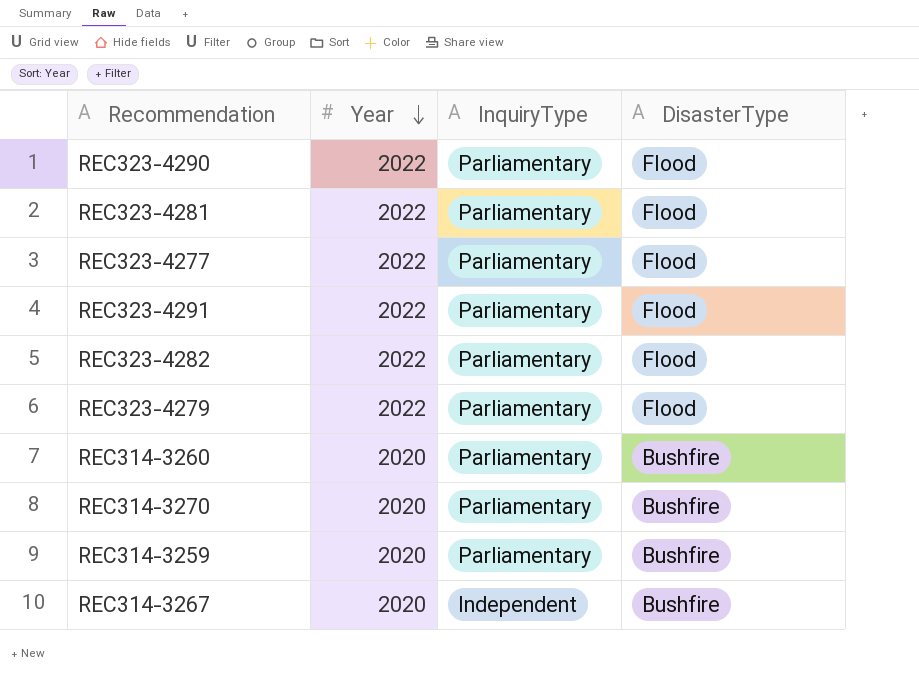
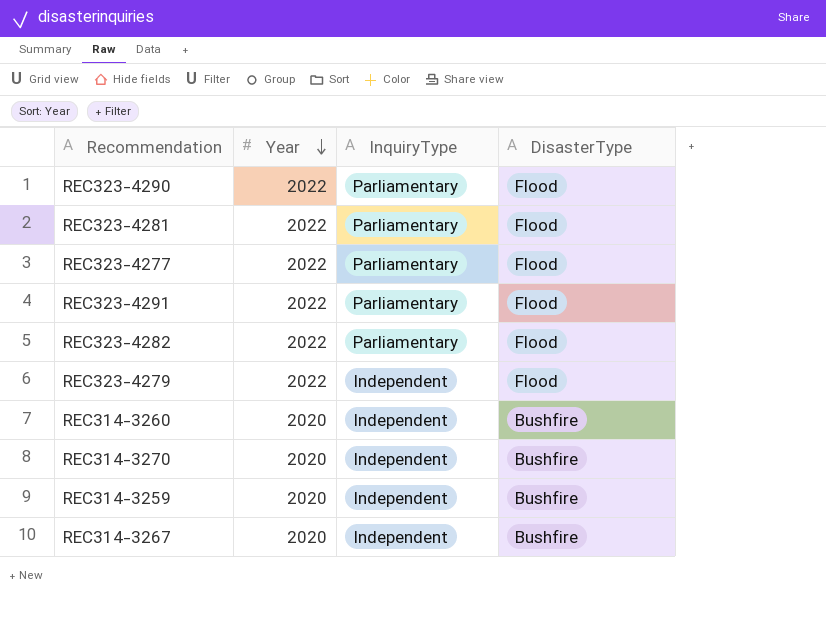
REC323-4279 | InquiryType: Parliamentary -> Independent
REC314-3260 | InquiryType: Parliamentary -> Independent
REC314-3270 | InquiryType: Parliamentary -> Independent
REC314-3259 | InquiryType: Parliamentary -> Independent

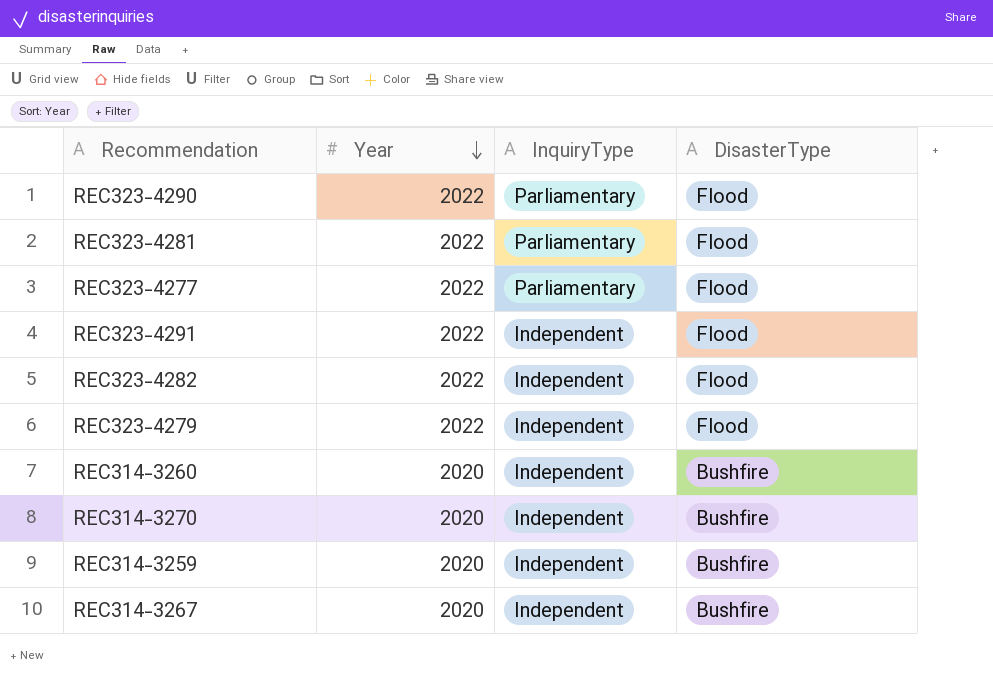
REC323-4291 | InquiryType: Parliamentary -> Independent
REC323-4282 | InquiryType: Parliamentary -> Independent

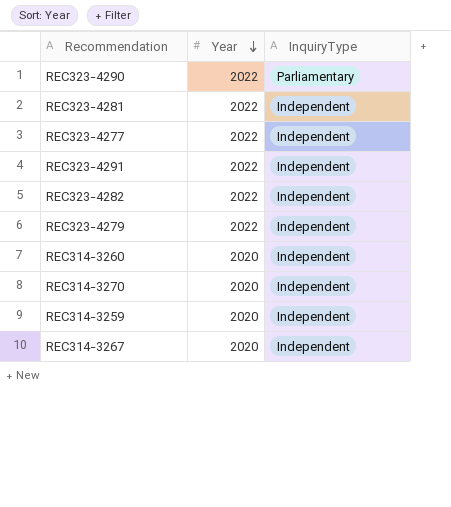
column DisasterType | position: 4 -> none
REC323-4281 | InquiryType: Parliamentary -> Independent
REC323-4277 | InquiryType: Parliamentary -> Independent

